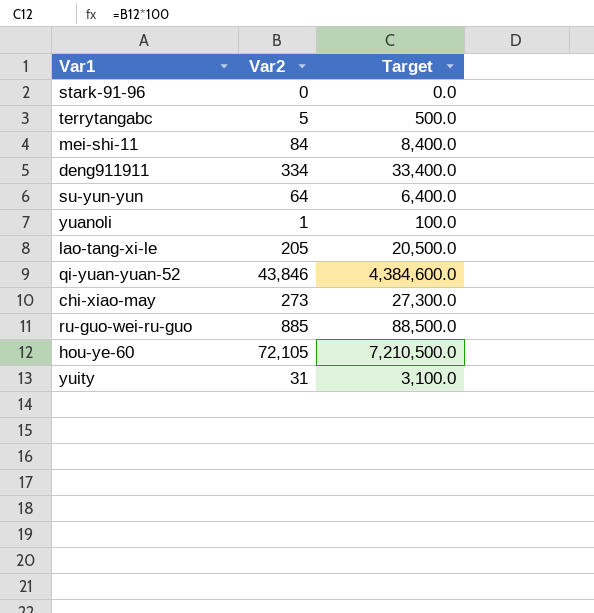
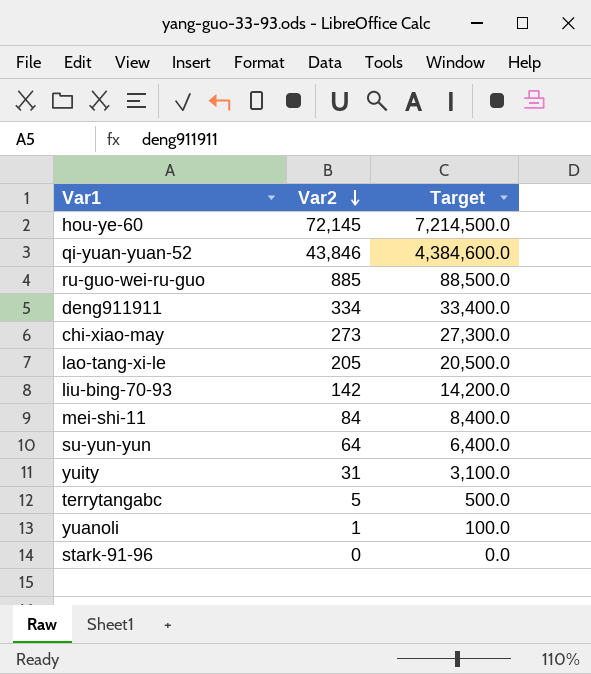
row order: none -> Var2 descending
hou-ye-60 | Var2: 72,105 -> 72,145
hou-ye-60 | Target: 7,210,500.0 -> 7,214,500.0
row liu-bing-70-93: none -> 142 | 14,200.0

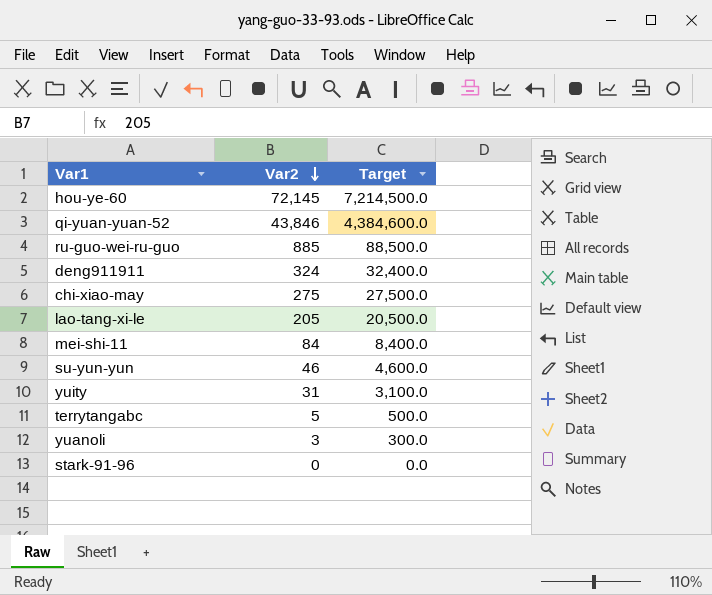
row liu-bing-70-93: 142 | 14,200.0 -> none
deng911911 | Var2: 334 -> 324
deng911911 | Target: 33,400.0 -> 32,400.0
chi-xiao-may | Var2: 273 -> 275
chi-xiao-may | Target: 27,300.0 -> 27,500.0
su-yun-yun | Var2: 64 -> 46
su-yun-yun | Target: 6,400.0 -> 4,600.0
yuanoli | Var2: 1 -> 3
yuanoli | Target: 100.0 -> 300.0

